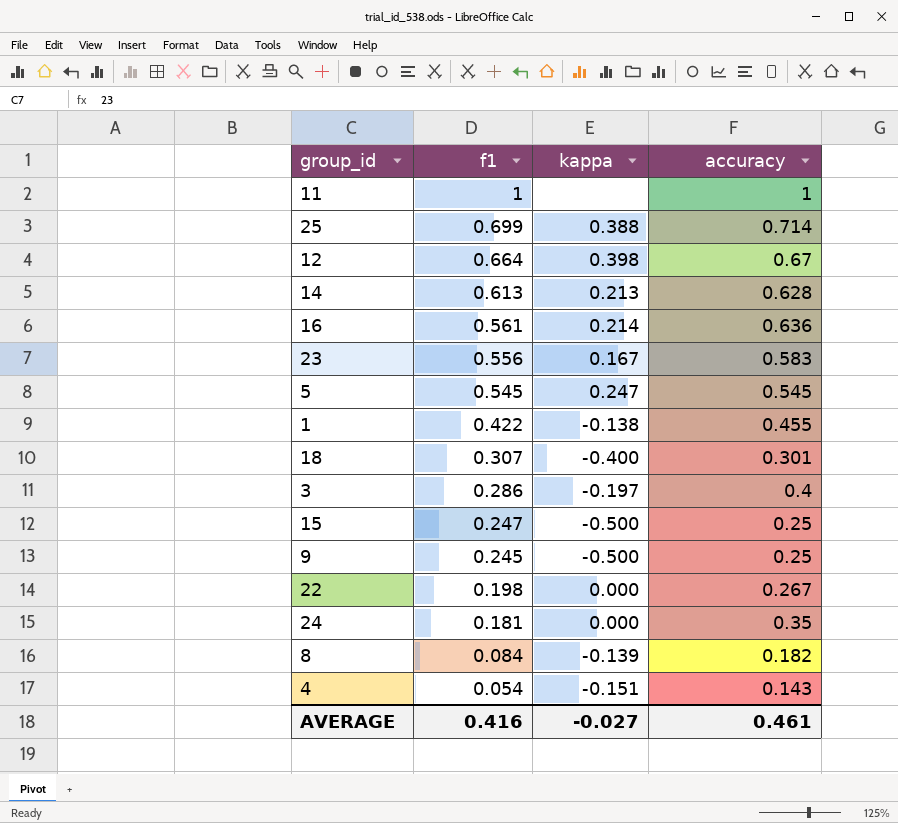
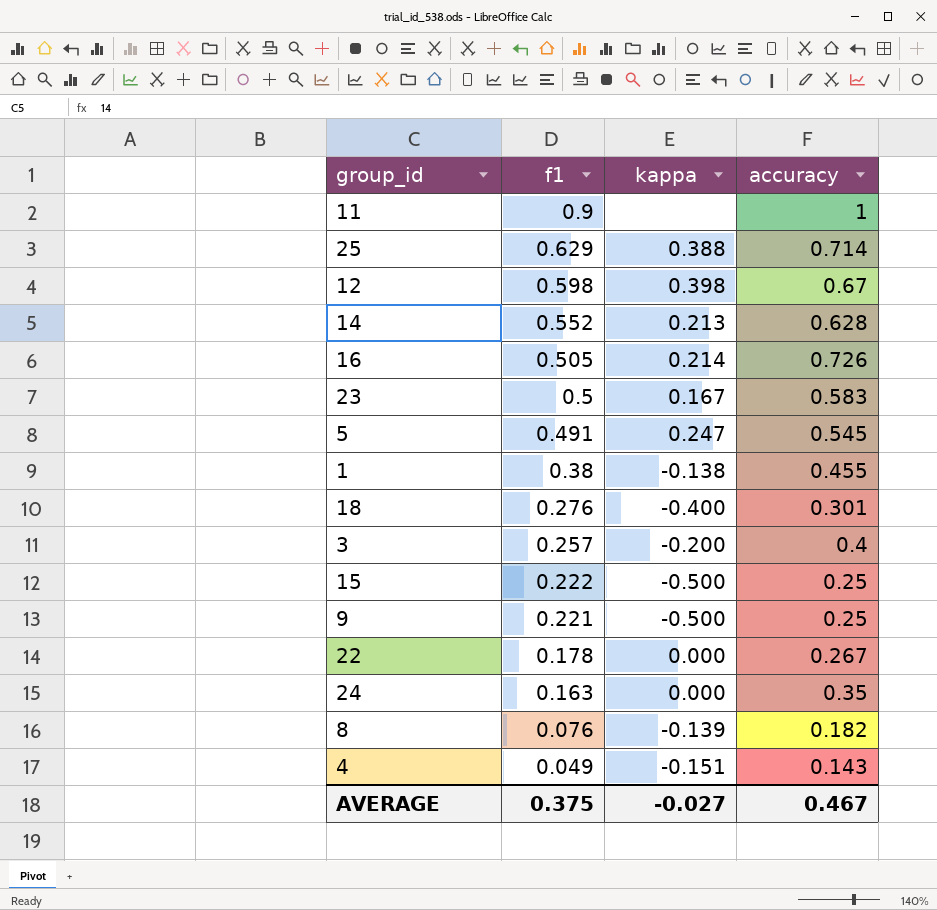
11 | f1: 1 -> 0.9
25 | f1: 0.699 -> 0.629
12 | f1: 0.664 -> 0.598
14 | f1: 0.613 -> 0.552
16 | f1: 0.561 -> 0.505
16 | accuracy: 0.636 -> 0.726
23 | f1: 0.556 -> 0.5
5 | f1: 0.545 -> 0.491
1 | f1: 0.422 -> 0.38
18 | f1: 0.307 -> 0.276
3 | f1: 0.286 -> 0.257
3 | kappa: -0.197 -> -0.200
15 | f1: 0.247 -> 0.222
9 | f1: 0.245 -> 0.221
22 | f1: 0.198 -> 0.178
24 | f1: 0.181 -> 0.163
8 | f1: 0.084 -> 0.076
4 | f1: 0.054 -> 0.049
AVERAGE | f1: 0.416 -> 0.375
AVERAGE | accuracy: 0.461 -> 0.467

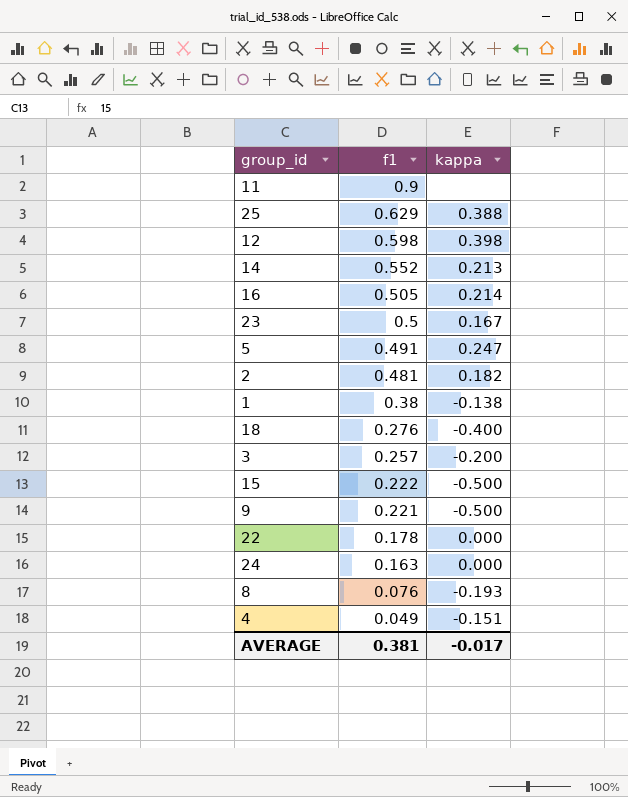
column accuracy | position: 4 -> none
row 2: none -> 0.481 | 0.182
8 | kappa: -0.139 -> -0.193
AVERAGE | f1: 0.375 -> 0.381
AVERAGE | kappa: -0.027 -> -0.017

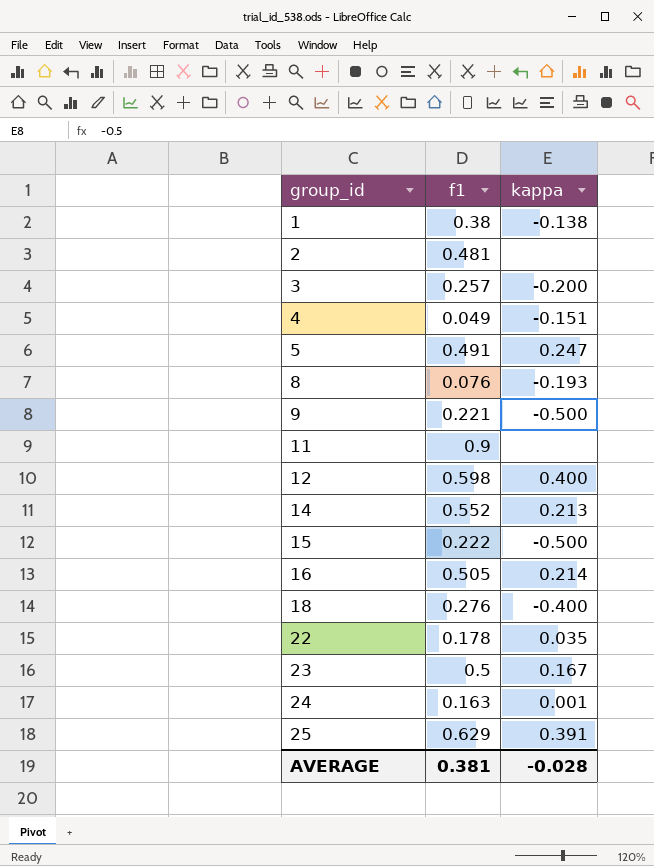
row order: f1 descending -> group_id ascending
2 | kappa: 0.182 -> none
12 | kappa: 0.398 -> 0.400
22 | kappa: 0.000 -> 0.035
24 | kappa: 0.000 -> 0.001
25 | kappa: 0.388 -> 0.391
AVERAGE | kappa: -0.017 -> -0.028

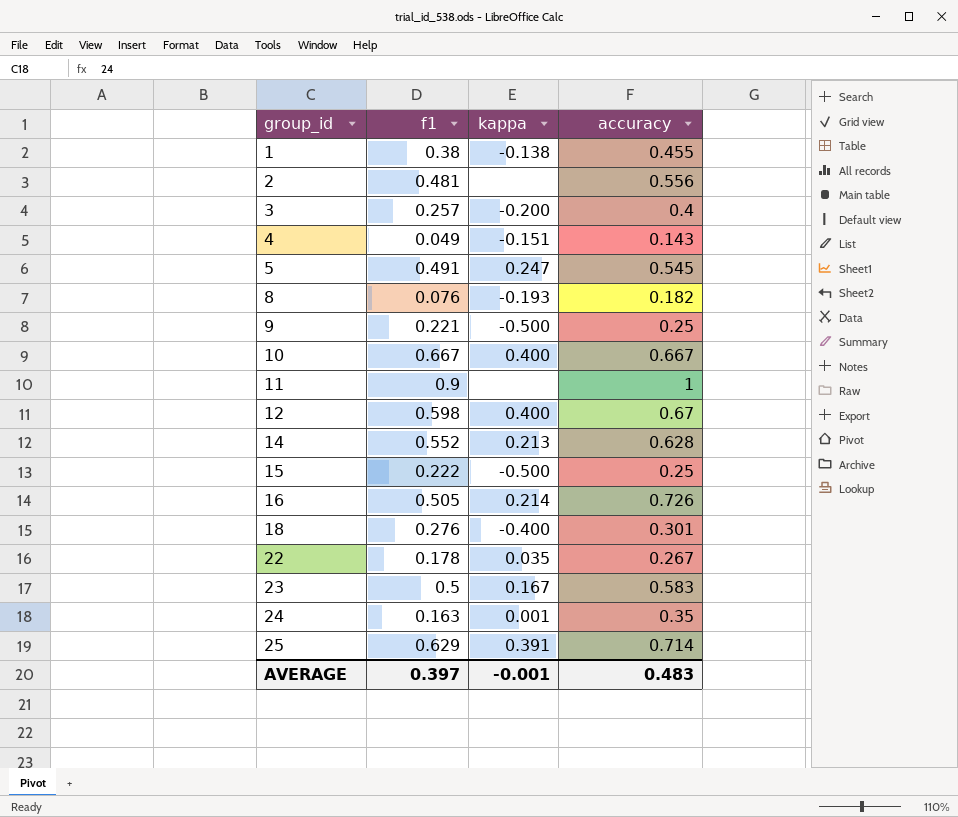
column accuracy | position: none -> 4
row 10: none -> 0.667 | 0.400 | 0.667
AVERAGE | f1: 0.381 -> 0.397
AVERAGE | kappa: -0.028 -> -0.001

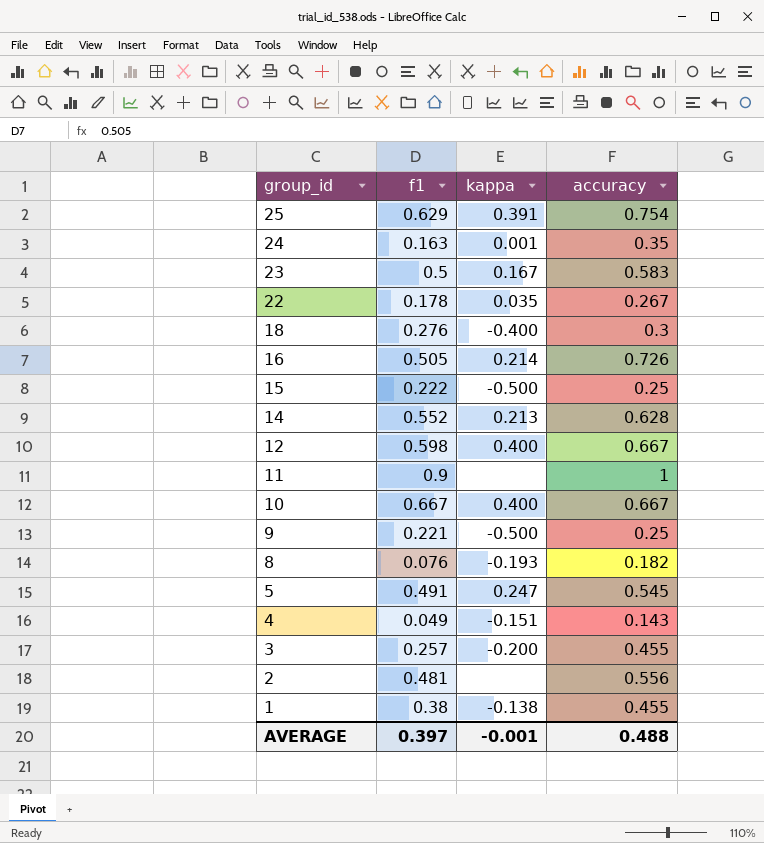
row order: group_id ascending -> group_id descending
25 | accuracy: 0.714 -> 0.754
18 | accuracy: 0.301 -> 0.3
12 | accuracy: 0.67 -> 0.667
3 | accuracy: 0.4 -> 0.455
AVERAGE | accuracy: 0.483 -> 0.488

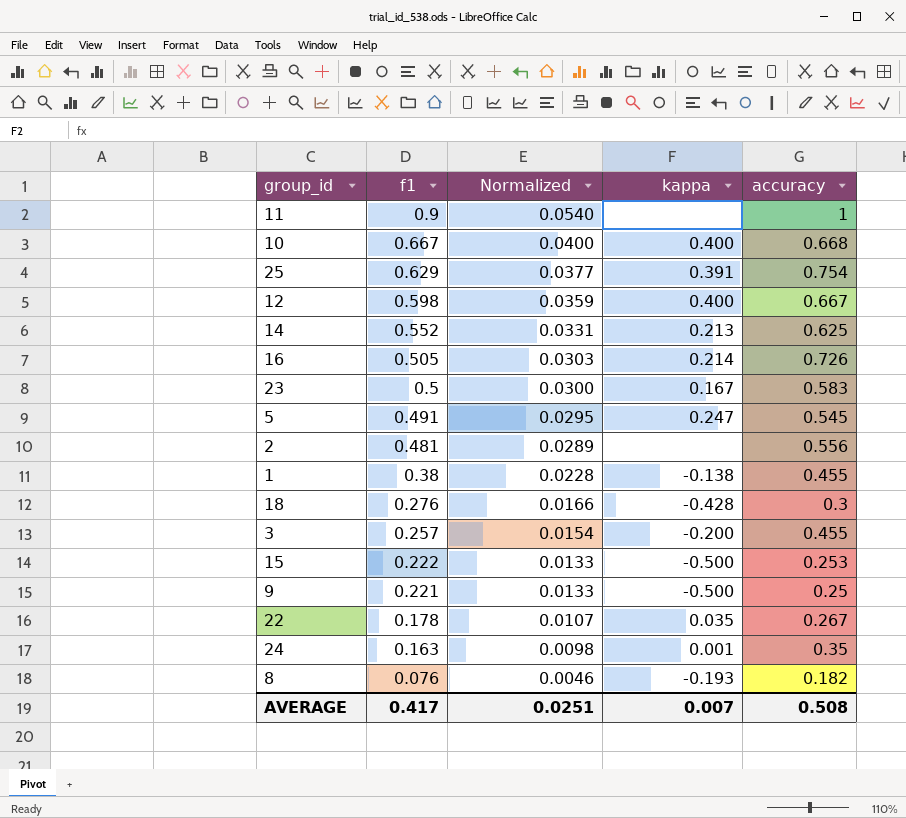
row order: group_id descending -> f1 descending
column Normalized | formula: none -> [f1] * 0.06
row 4: 0.049 | -0.151 | 0.143 -> none
10 | accuracy: 0.667 -> 0.668
14 | accuracy: 0.628 -> 0.625
18 | kappa: -0.400 -> -0.428
15 | accuracy: 0.25 -> 0.253
AVERAGE | f1: 0.397 -> 0.417
AVERAGE | kappa: -0.001 -> 0.007
AVERAGE | accuracy: 0.488 -> 0.508

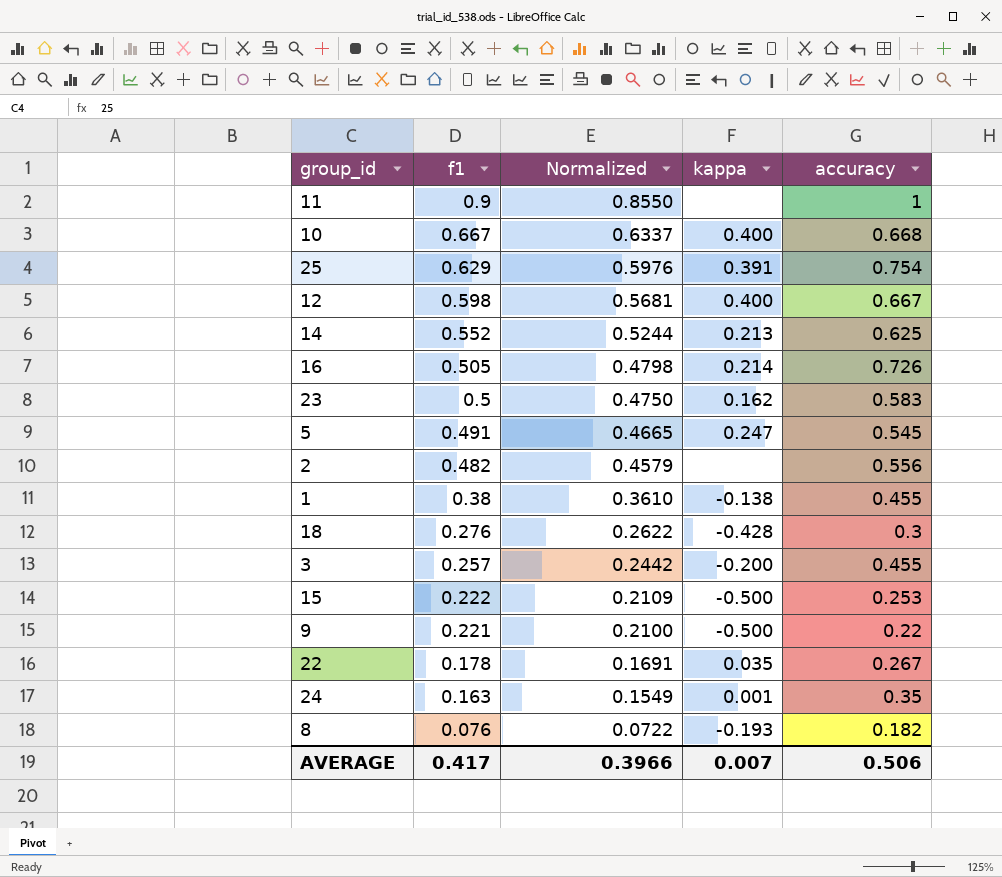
column Normalized | formula: [f1] * 0.06 -> [f1] * 0.95
23 | kappa: 0.167 -> 0.162
2 | f1: 0.481 -> 0.482
9 | accuracy: 0.25 -> 0.22
AVERAGE | Normalized: 0.0251 -> 0.3966
AVERAGE | accuracy: 0.508 -> 0.506

